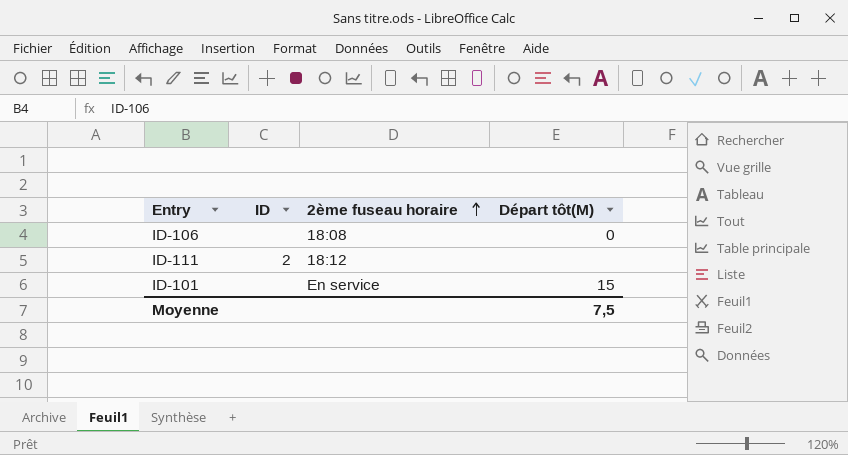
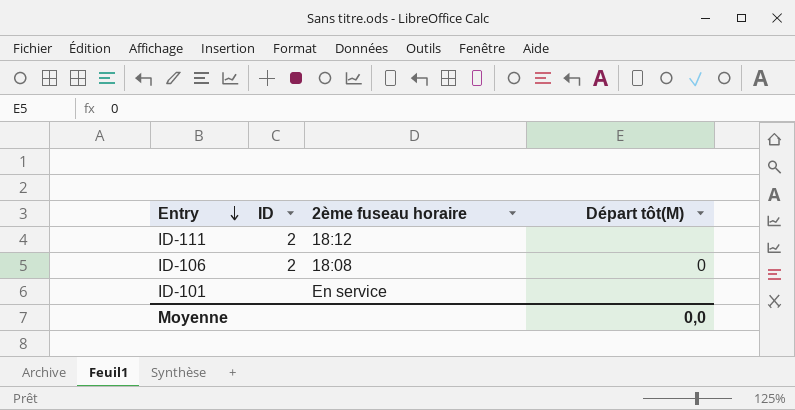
row order: 2ème fuseau horaire ascending -> Entry descending
ID-106 | ID: none -> 2
ID-101 | Départ tôt(M): 15 -> none
Moyenne | Départ tôt(M): 7,5 -> 0,0

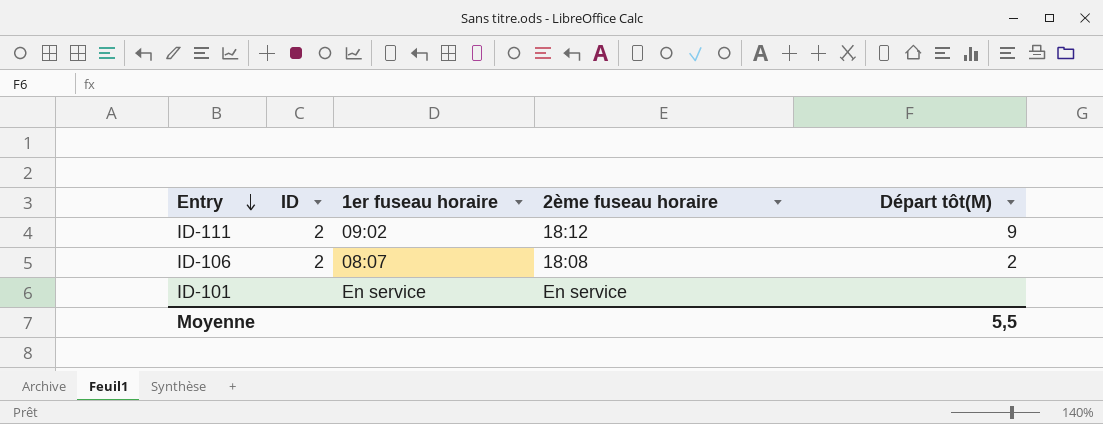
column 1er fuseau horaire | position: none -> 3
ID-111 | Départ tôt(M): none -> 9
ID-106 | Départ tôt(M): 0 -> 2
Moyenne | Départ tôt(M): 0,0 -> 5,5

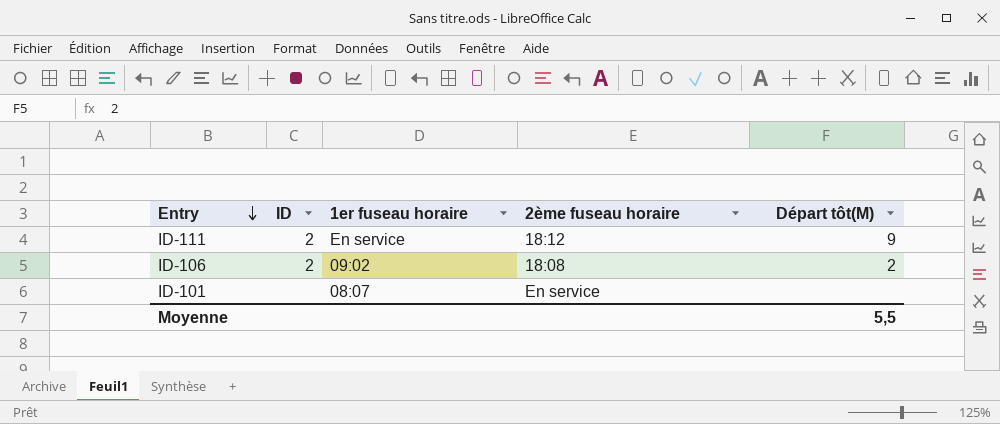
ID-111 | 1er fuseau horaire: 09:02 -> En service
ID-106 | 1er fuseau horaire: 08:07 -> 09:02
ID-101 | 1er fuseau horaire: En service -> 08:07

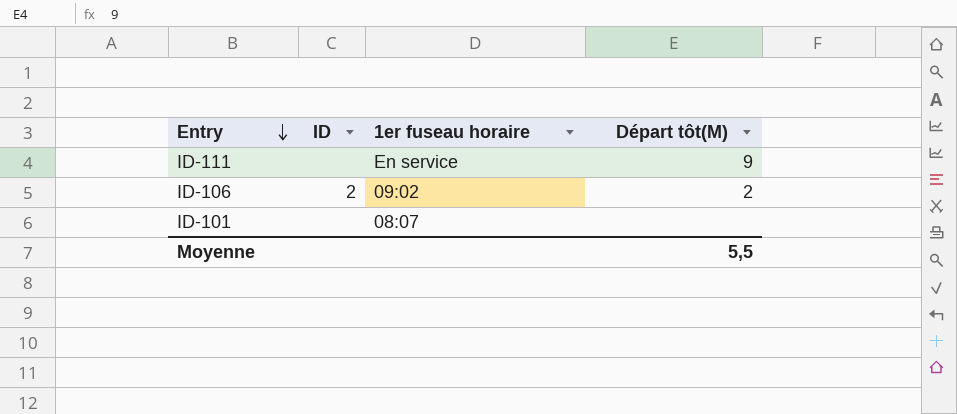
column 2ème fuseau horaire | position: 4 -> none
ID-111 | ID: 2 -> none

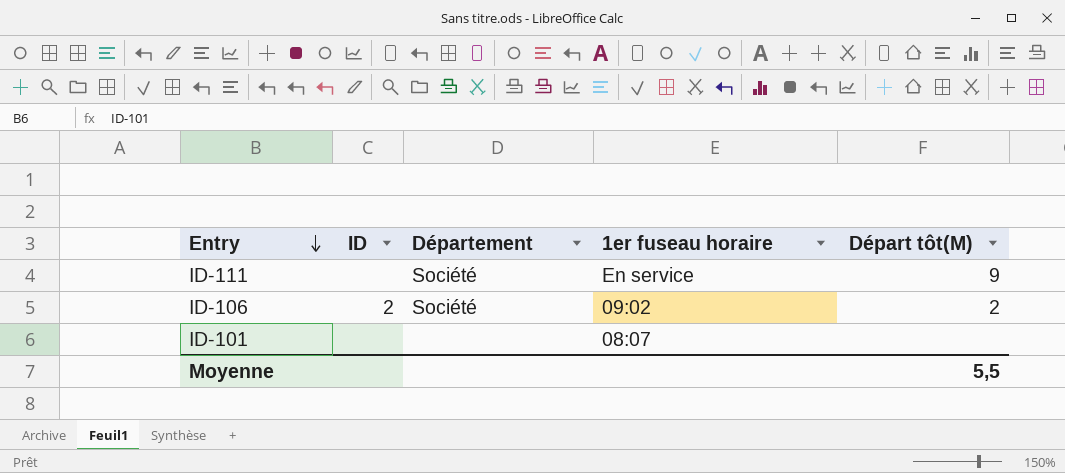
column Département | position: none -> 3

